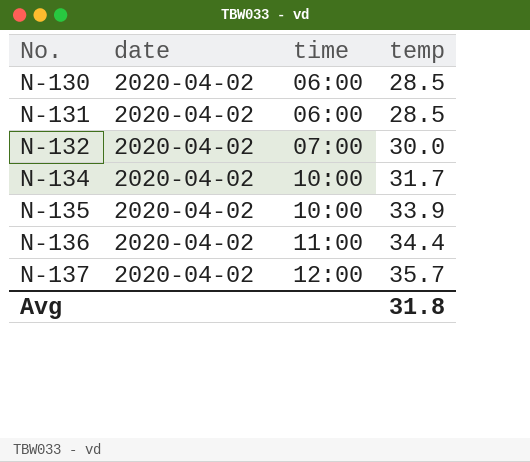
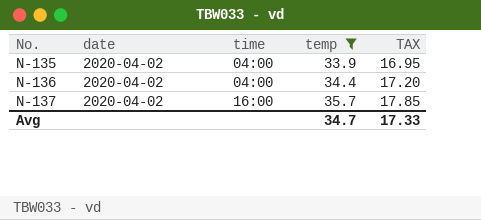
filter: none -> temp >= 33.9
column TAX | formula: none -> [temp] * 0.5
N-135 | time: 10:00 -> 04:00
N-136 | time: 11:00 -> 04:00
N-137 | time: 12:00 -> 16:00
Avg | temp: 31.8 -> 34.7

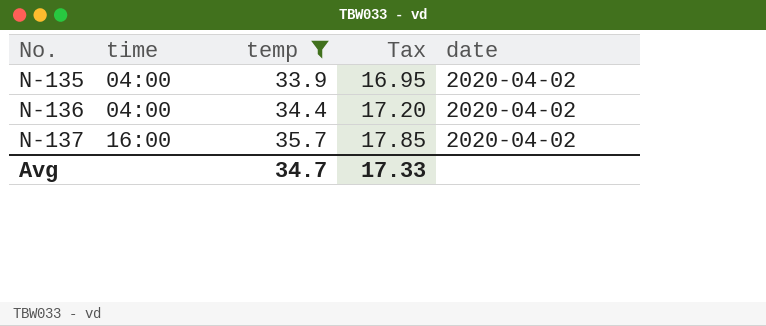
column name: TAX -> Tax
column date | position: 2 -> 5

